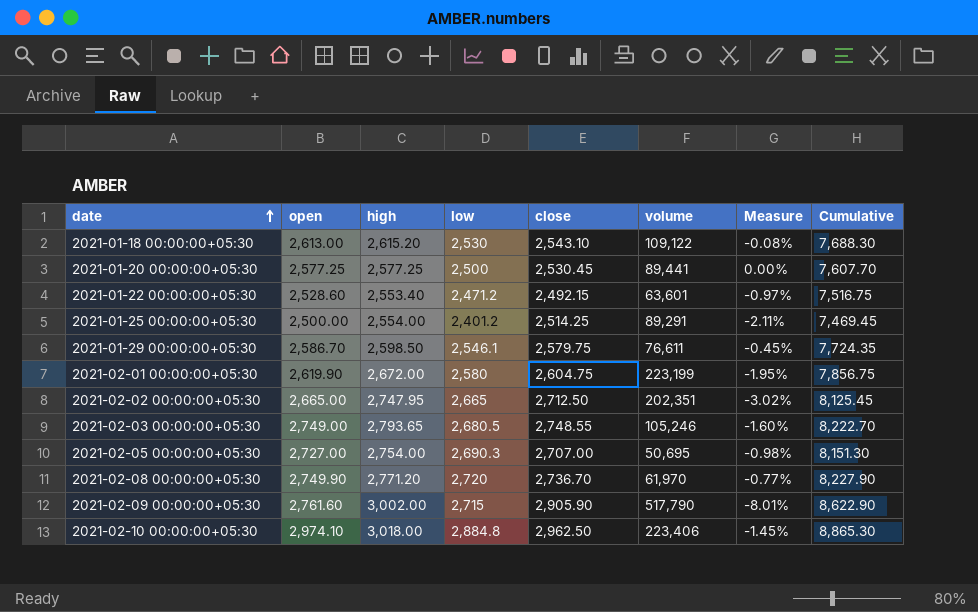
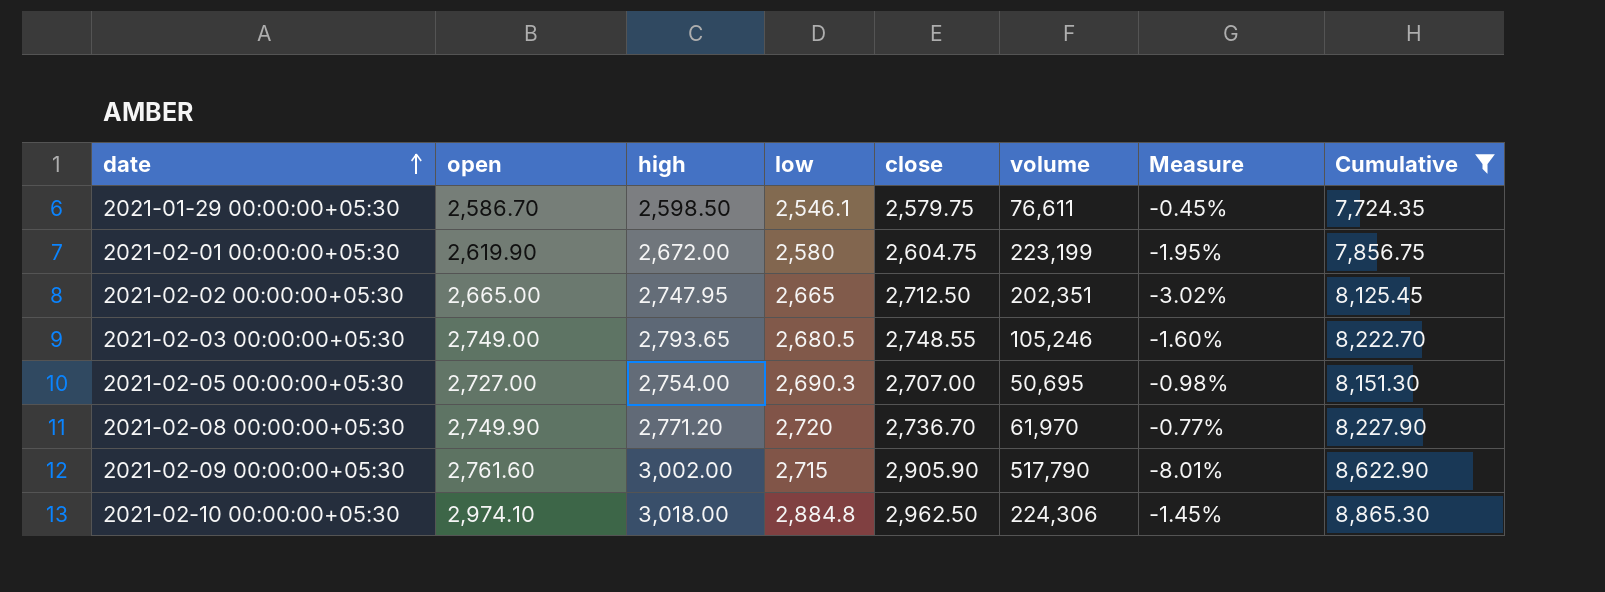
filter: none -> Cumulative >= 7,724.35
2021-02-10 00:00:00+05:30 | volume: 223,406 -> 224,306

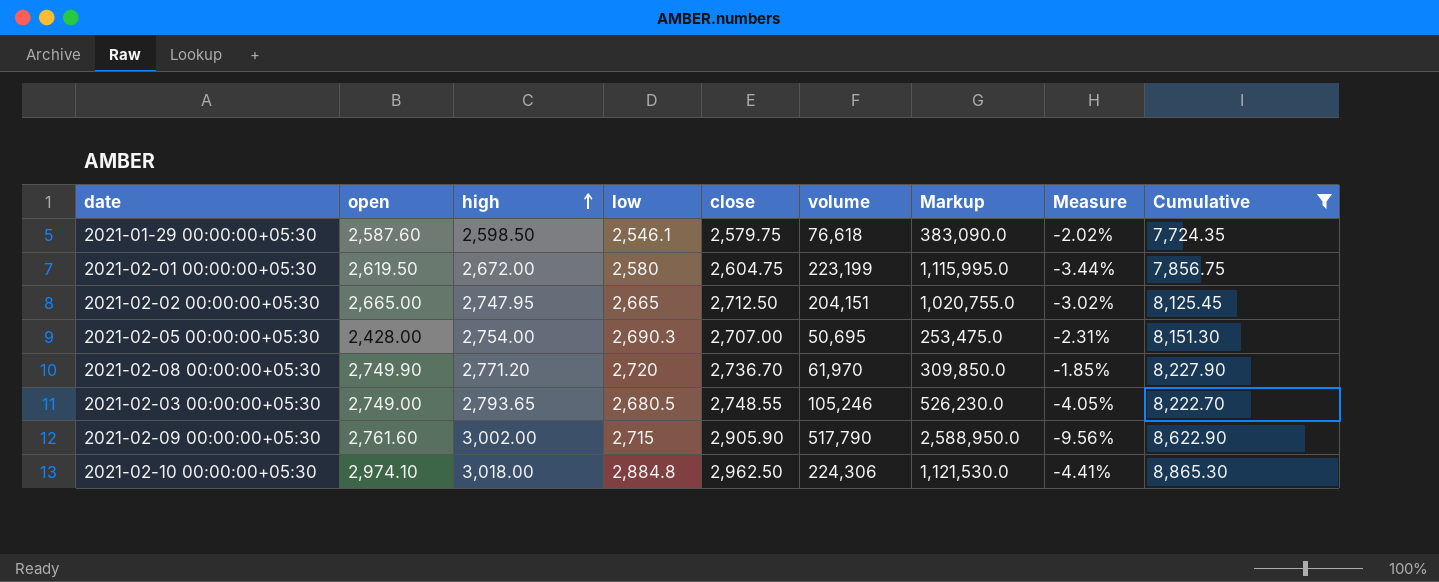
row order: date ascending -> high ascending
column Markup | formula: none -> [volume] * 5
column Measure | formula: ([open] - [high]) / [high] -> ([low] - [high]) / [high]
2021-01-29 00:00:00+05:30 | open: 2,586.70 -> 2,587.60
2021-01-29 00:00:00+05:30 | volume: 76,611 -> 76,618
2021-02-01 00:00:00+05:30 | open: 2,619.90 -> 2,619.50
2021-02-02 00:00:00+05:30 | volume: 202,351 -> 204,151
2021-02-05 00:00:00+05:30 | open: 2,727.00 -> 2,428.00

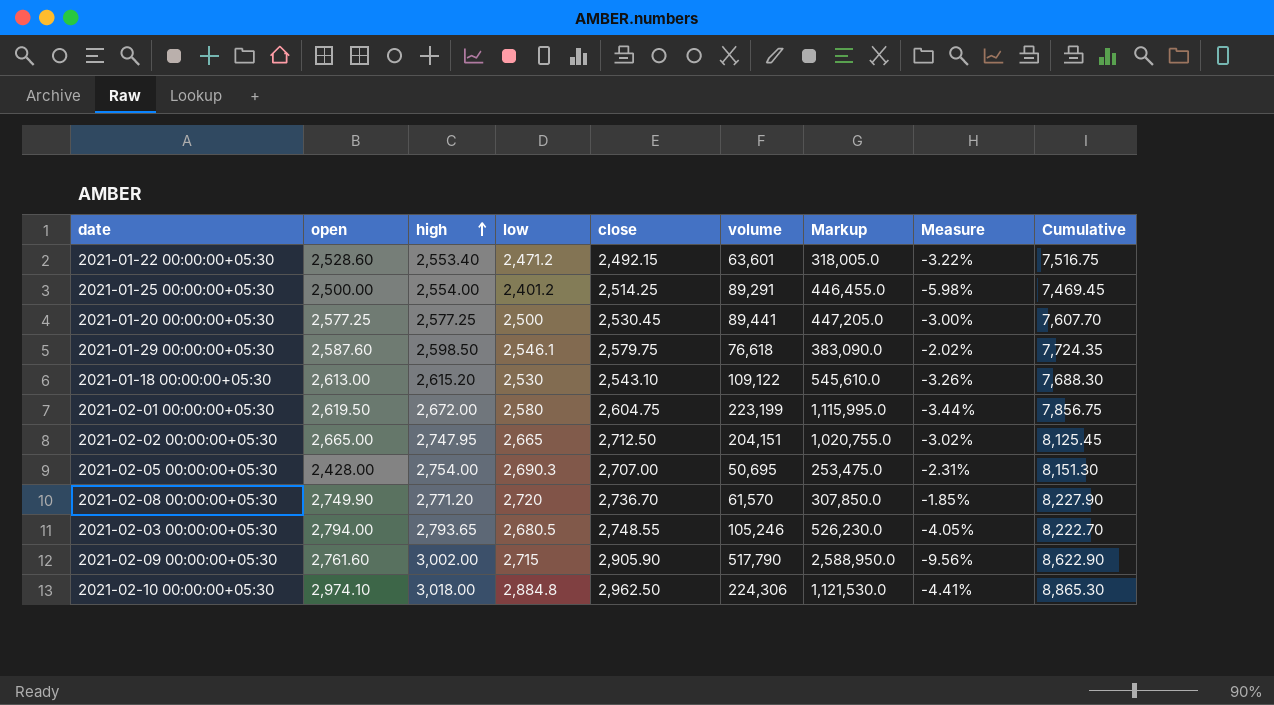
filter: Cumulative >= 7,724.35 -> none
2021-02-08 00:00:00+05:30 | volume: 61,970 -> 61,570
2021-02-08 00:00:00+05:30 | Markup: 309,850.0 -> 307,850.0
2021-02-03 00:00:00+05:30 | open: 2,749.00 -> 2,794.00

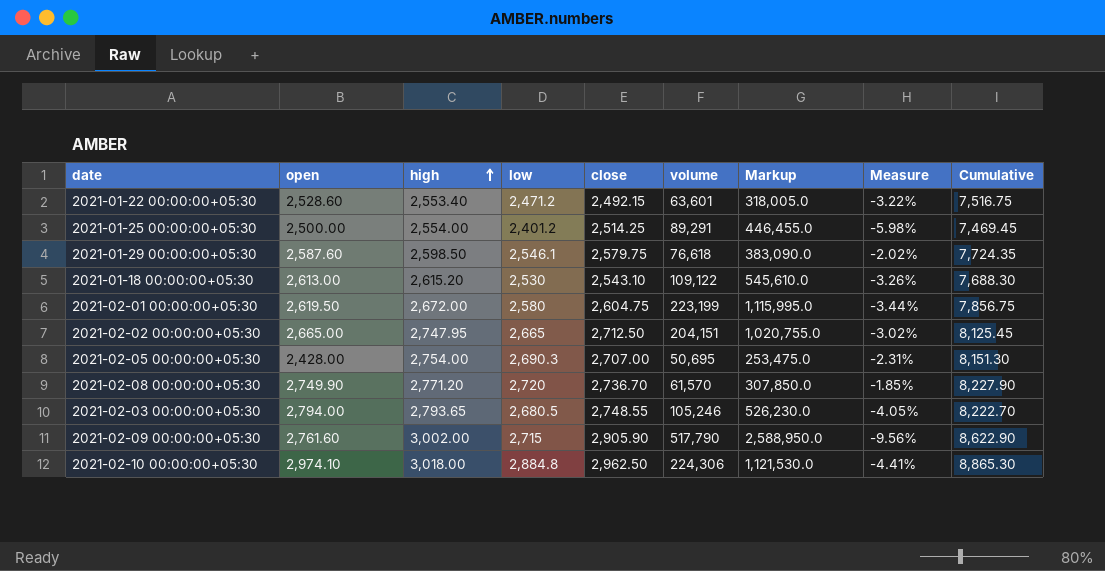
row 2021-01-20 00:00:00+05:30: 2,577.25 | 2,577.25 | 2,500 | 2,530.45 | 89,441 | 447,205.0 | -3.00% | 7,607.70 -> none

